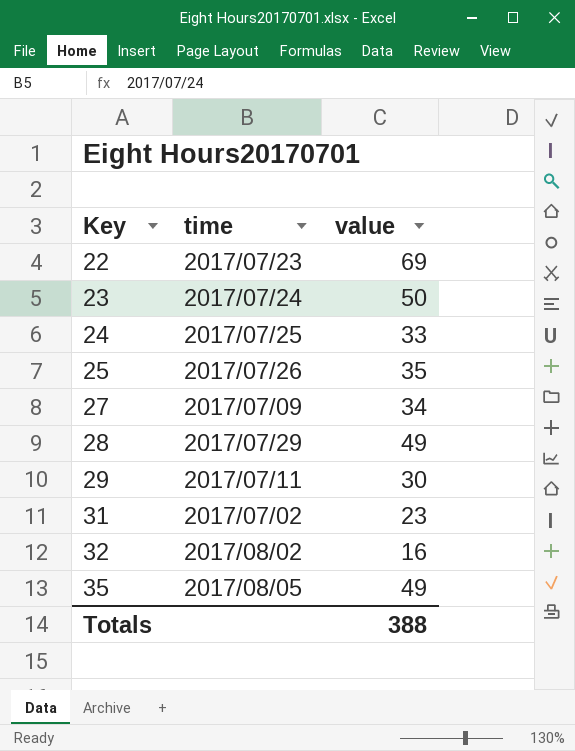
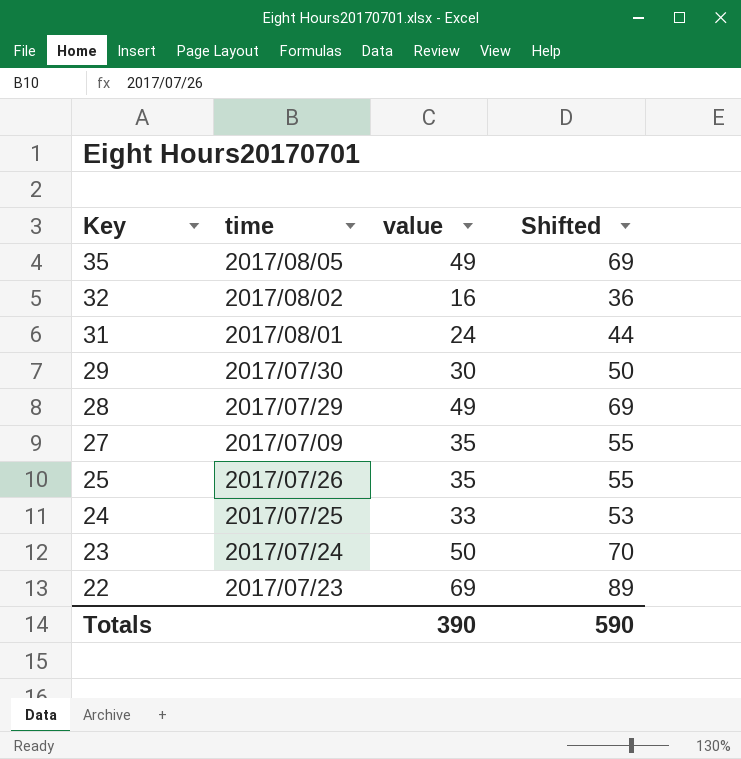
row order: Key ascending -> Key descending
column Shifted | formula: none -> [value] + 20
31 | time: 2017/07/02 -> 2017/08/01
31 | value: 23 -> 24
29 | time: 2017/07/11 -> 2017/07/30
27 | value: 34 -> 35
Totals | value: 388 -> 390

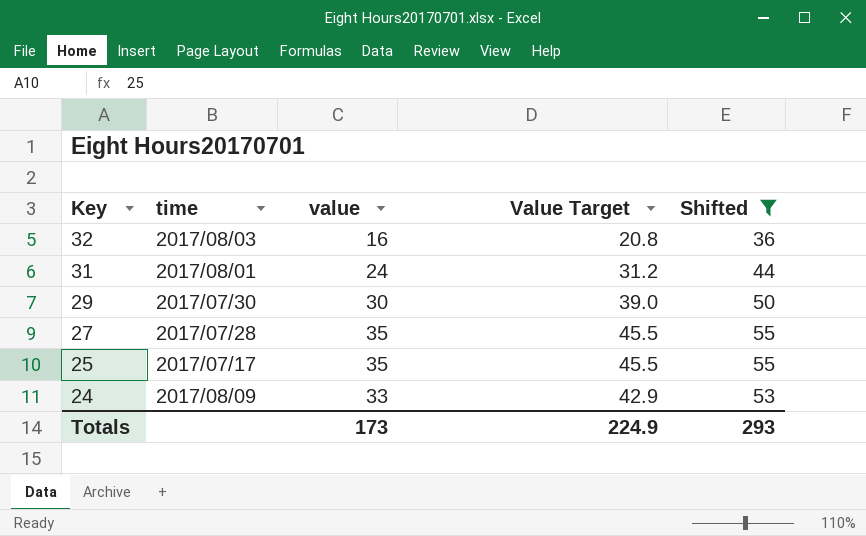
filter: none -> Shifted <= 55
column Value Target | formula: none -> [value] * 1.3
32 | time: 2017/08/02 -> 2017/08/03
27 | time: 2017/07/09 -> 2017/07/28
25 | time: 2017/07/26 -> 2017/07/17
24 | time: 2017/07/25 -> 2017/08/09
Totals | value: 390 -> 173
Totals | Shifted: 590 -> 293

